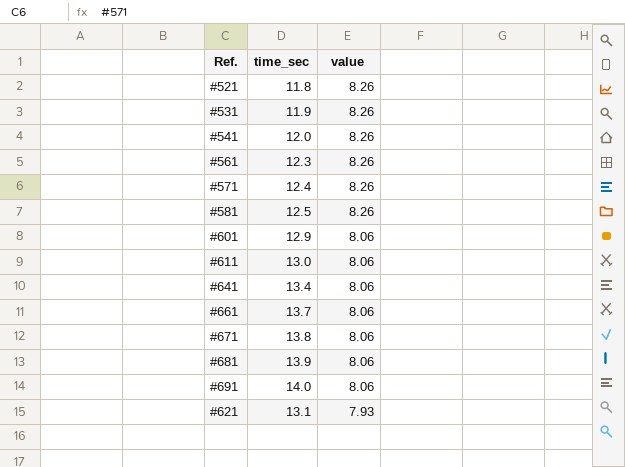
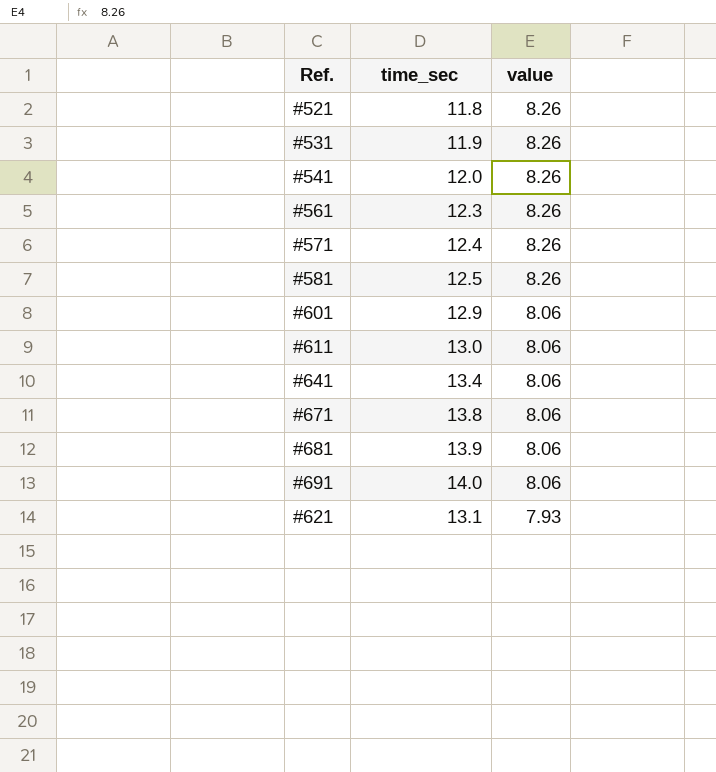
row #661: 13.7 | 8.06 -> none

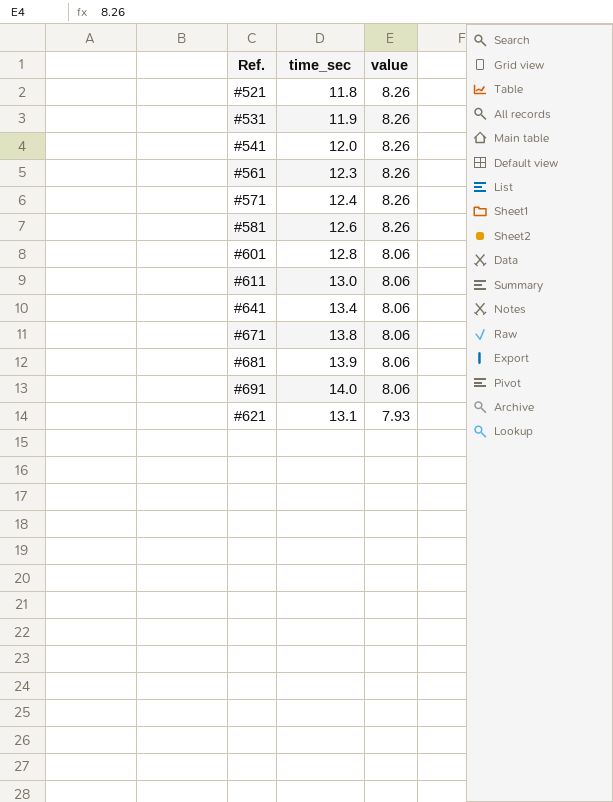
#581 | time_sec: 12.5 -> 12.6
#601 | time_sec: 12.9 -> 12.8

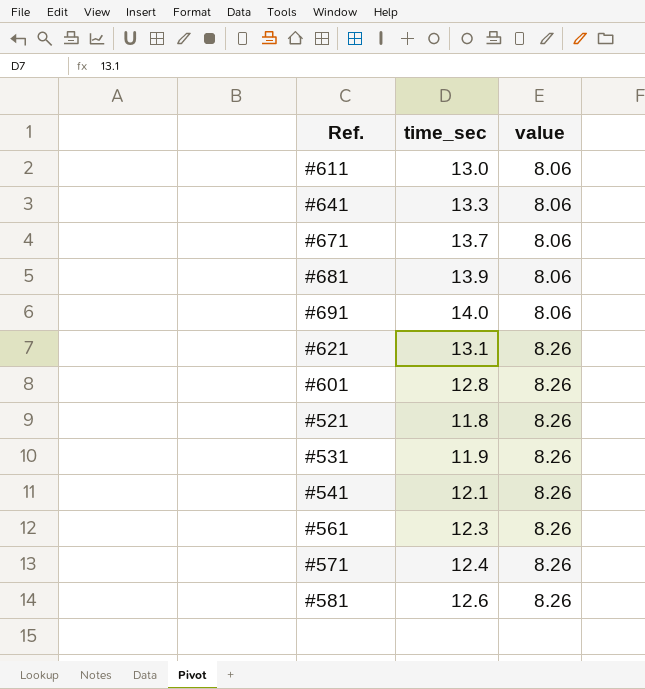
row order: value descending -> value ascending
#641 | time_sec: 13.4 -> 13.3
#671 | time_sec: 13.8 -> 13.7
#621 | value: 7.93 -> 8.26
#601 | value: 8.06 -> 8.26
#541 | time_sec: 12.0 -> 12.1

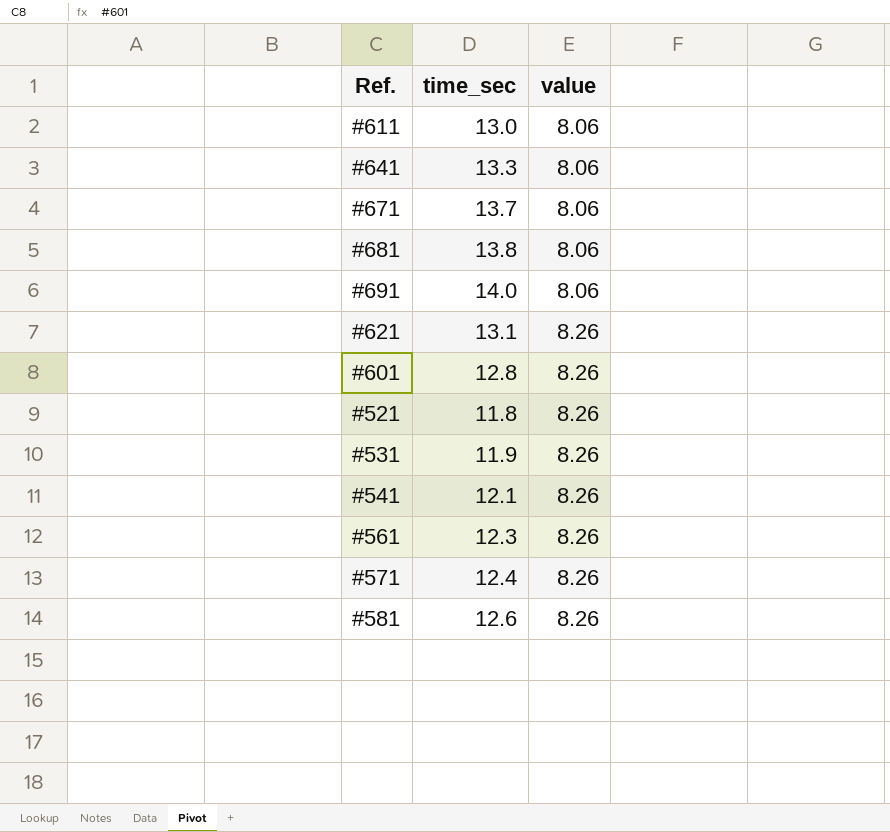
#681 | time_sec: 13.9 -> 13.8

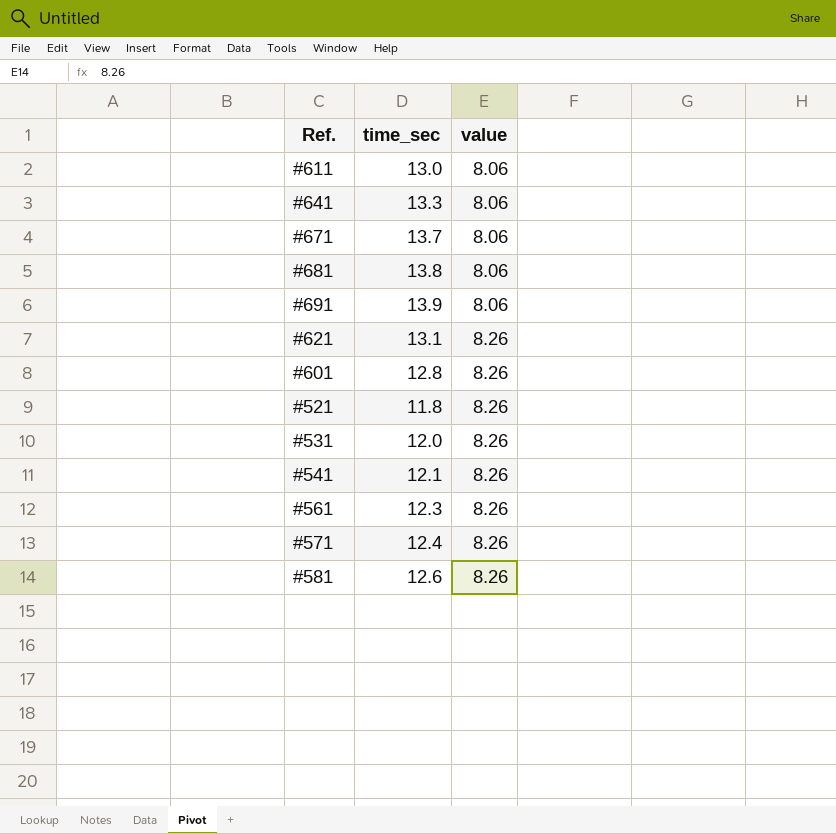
#691 | time_sec: 14.0 -> 13.9
#531 | time_sec: 11.9 -> 12.0

